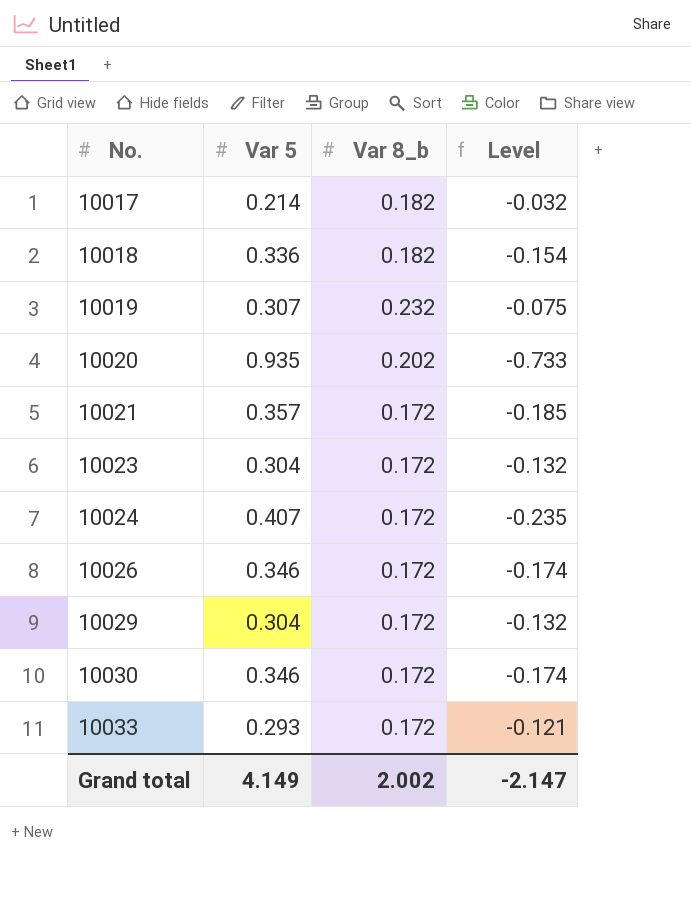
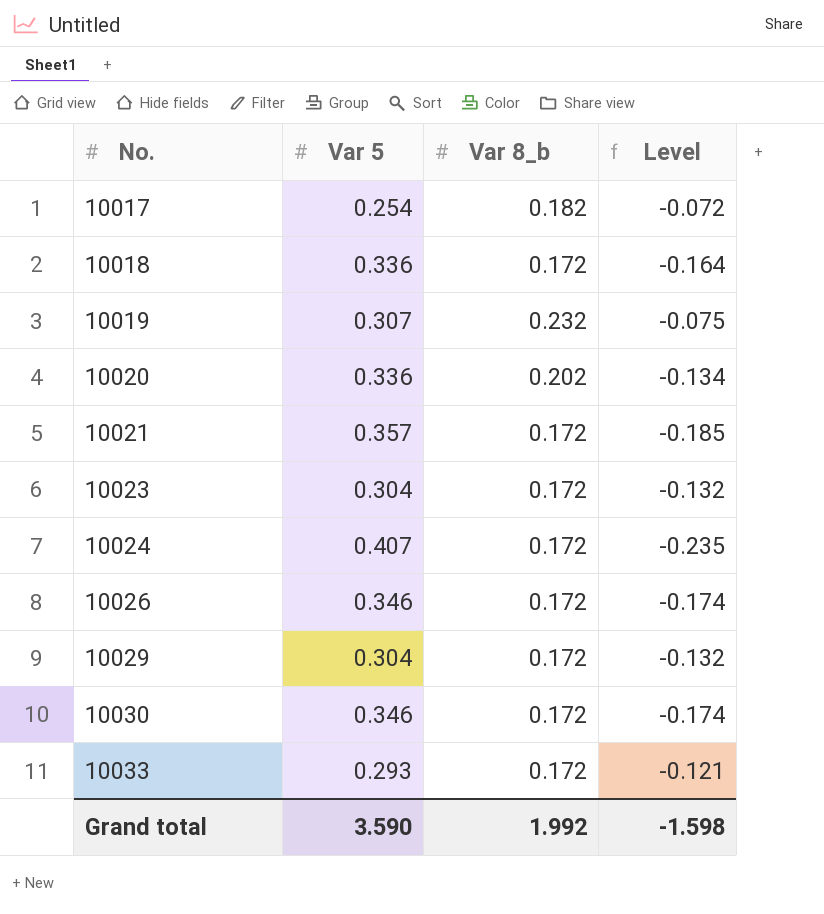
10017 | Var 5: 0.214 -> 0.254
10017 | Level: -0.032 -> -0.072
10018 | Var 8_b: 0.182 -> 0.172
10018 | Level: -0.154 -> -0.164
10020 | Var 5: 0.935 -> 0.336
10020 | Level: -0.733 -> -0.134
Grand total | Var 5: 4.149 -> 3.590
Grand total | Var 8_b: 2.002 -> 1.992
Grand total | Level: -2.147 -> -1.598

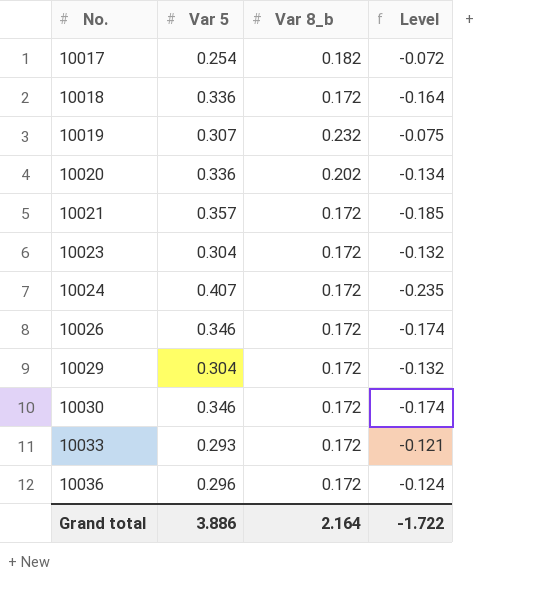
row 10036: none -> 0.296 | 0.172 | -0.124
Grand total | Var 5: 3.590 -> 3.886
Grand total | Var 8_b: 1.992 -> 2.164
Grand total | Level: -1.598 -> -1.722

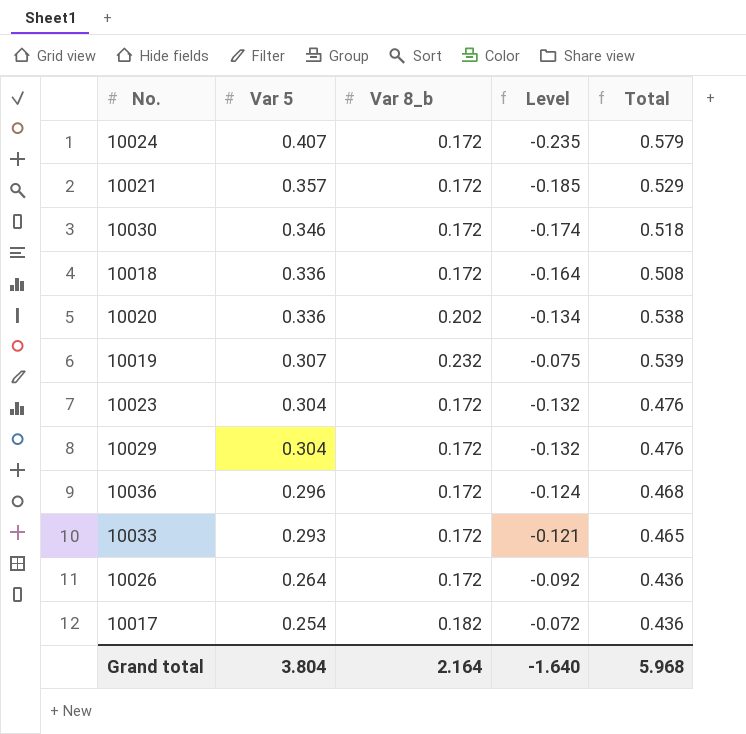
row order: No. ascending -> Var 5 descending
column Total | formula: none -> [Var 5] + [Var 8_b]
10026 | Var 5: 0.346 -> 0.264
10026 | Level: -0.174 -> -0.092
Grand total | Var 5: 3.886 -> 3.804
Grand total | Level: -1.722 -> -1.640

